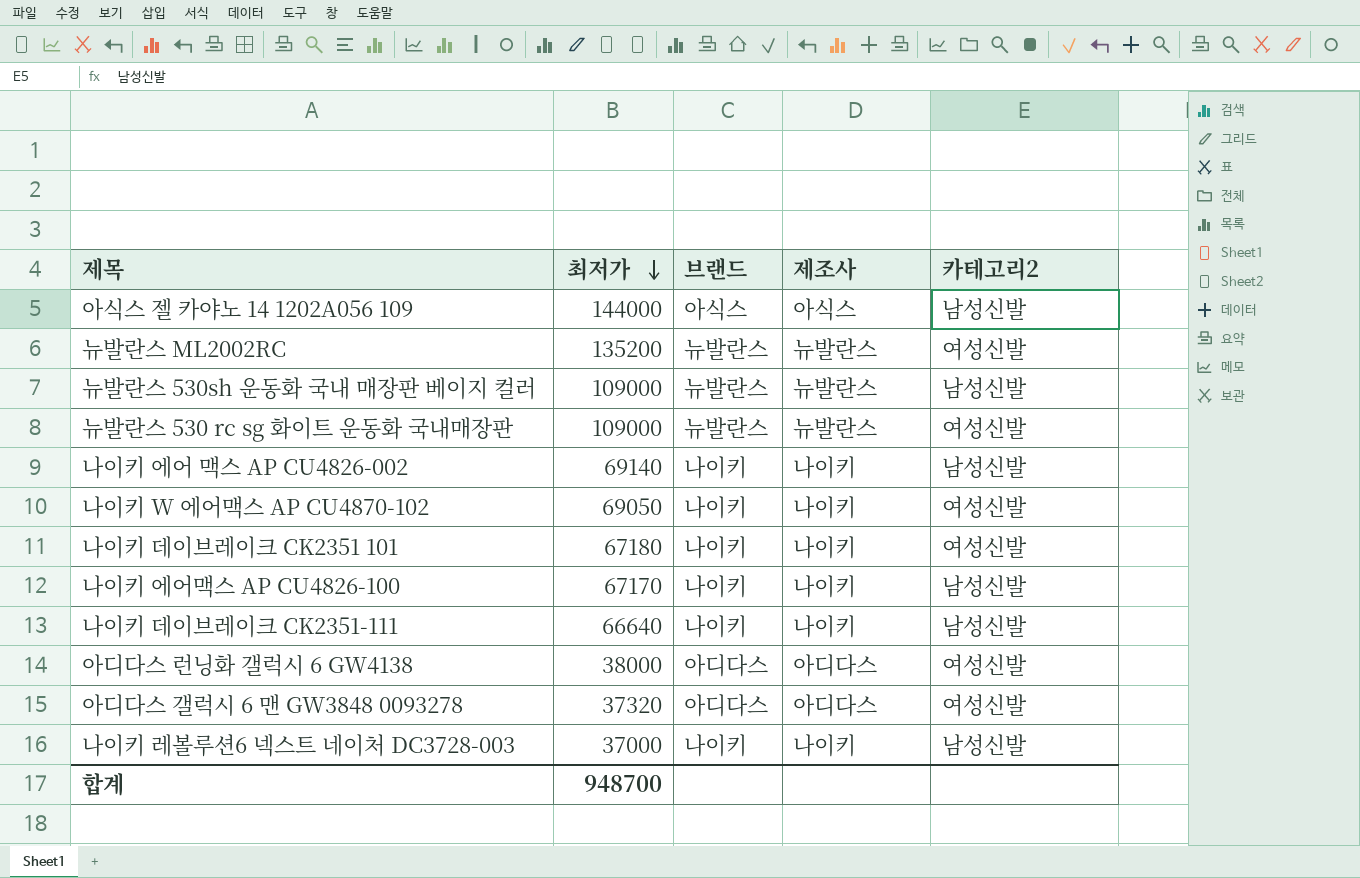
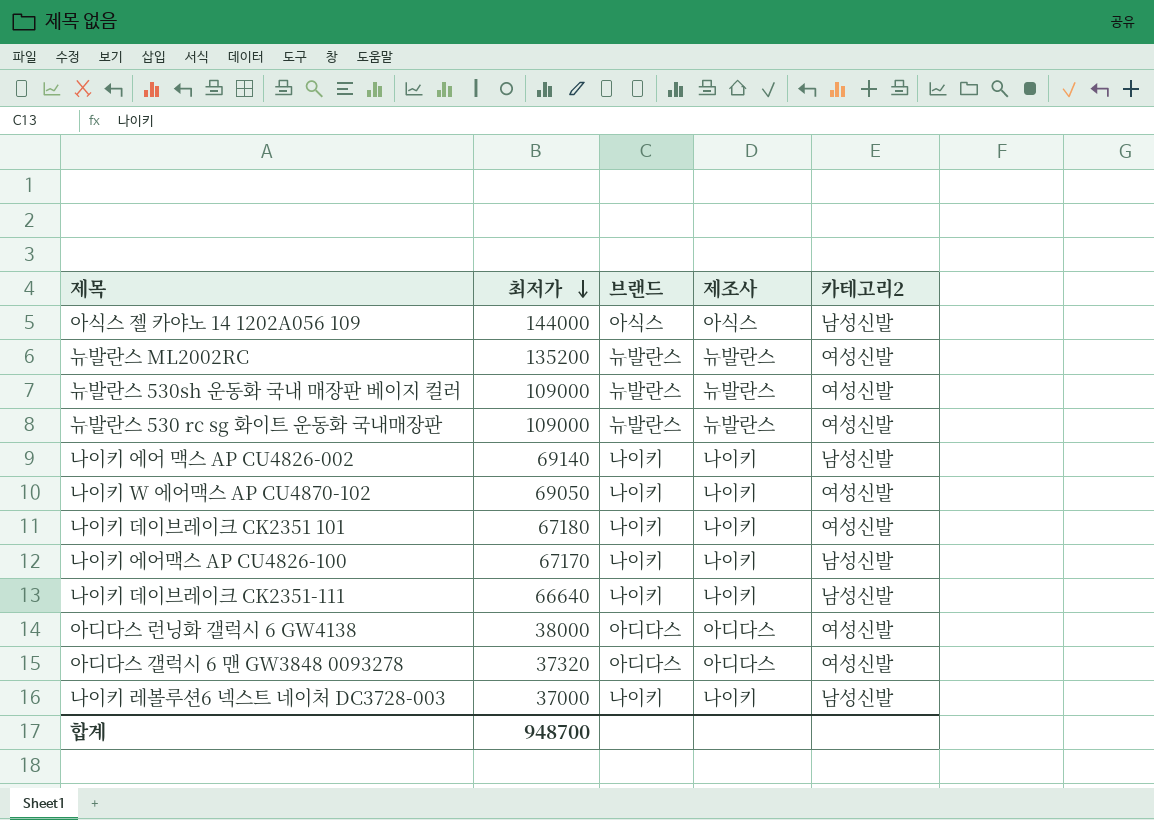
뉴발란스 530sh 운동화 국내 매장판 베이지 컬러 | 카테고리2: 남성신발 -> 여성신발

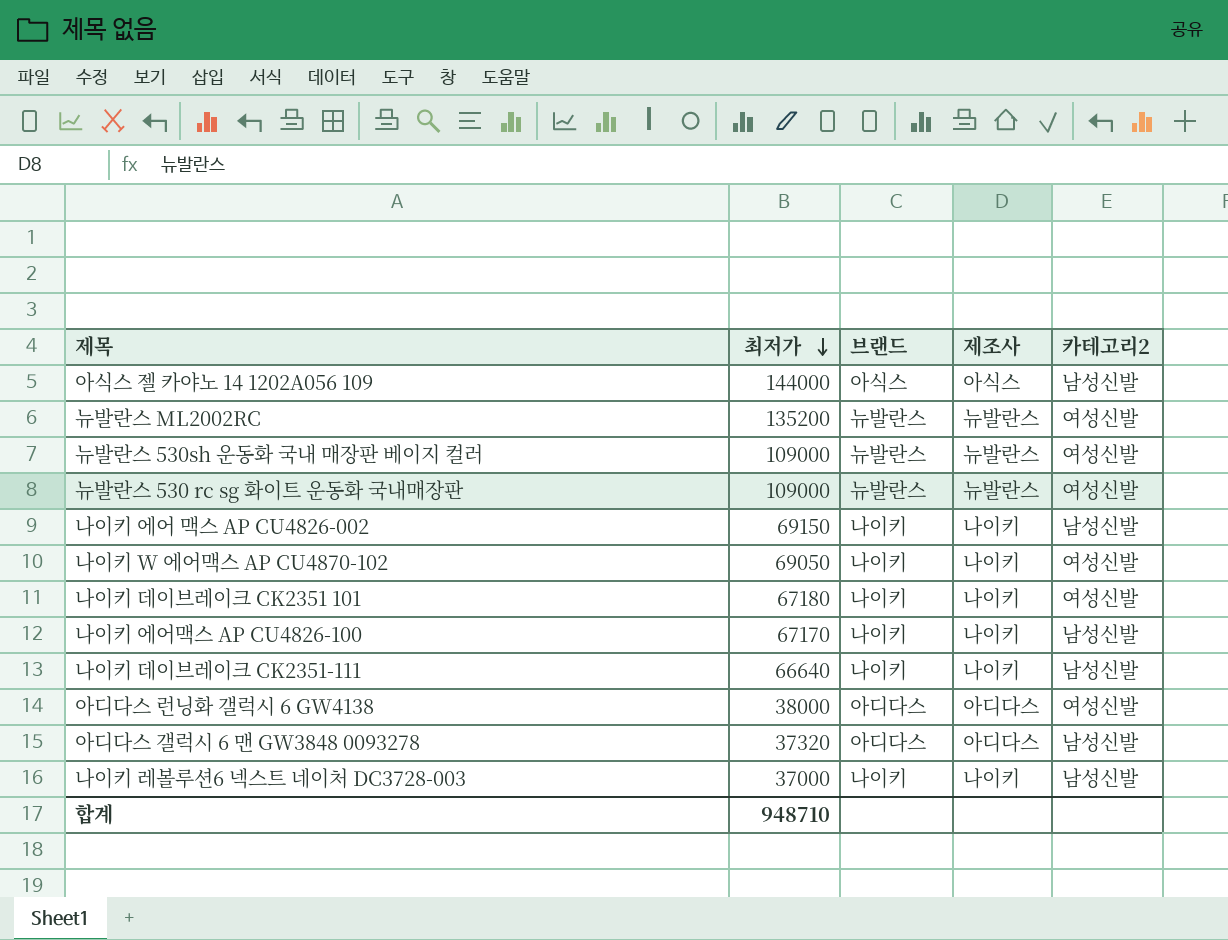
나이키 에어 맥스 AP CU4826-002 | 최저가: 69140 -> 69150
아디다스 갤럭시 6 맨 GW3848 0093278 | 카테고리2: 여성신발 -> 남성신발
합계 | 최저가: 948700 -> 948710

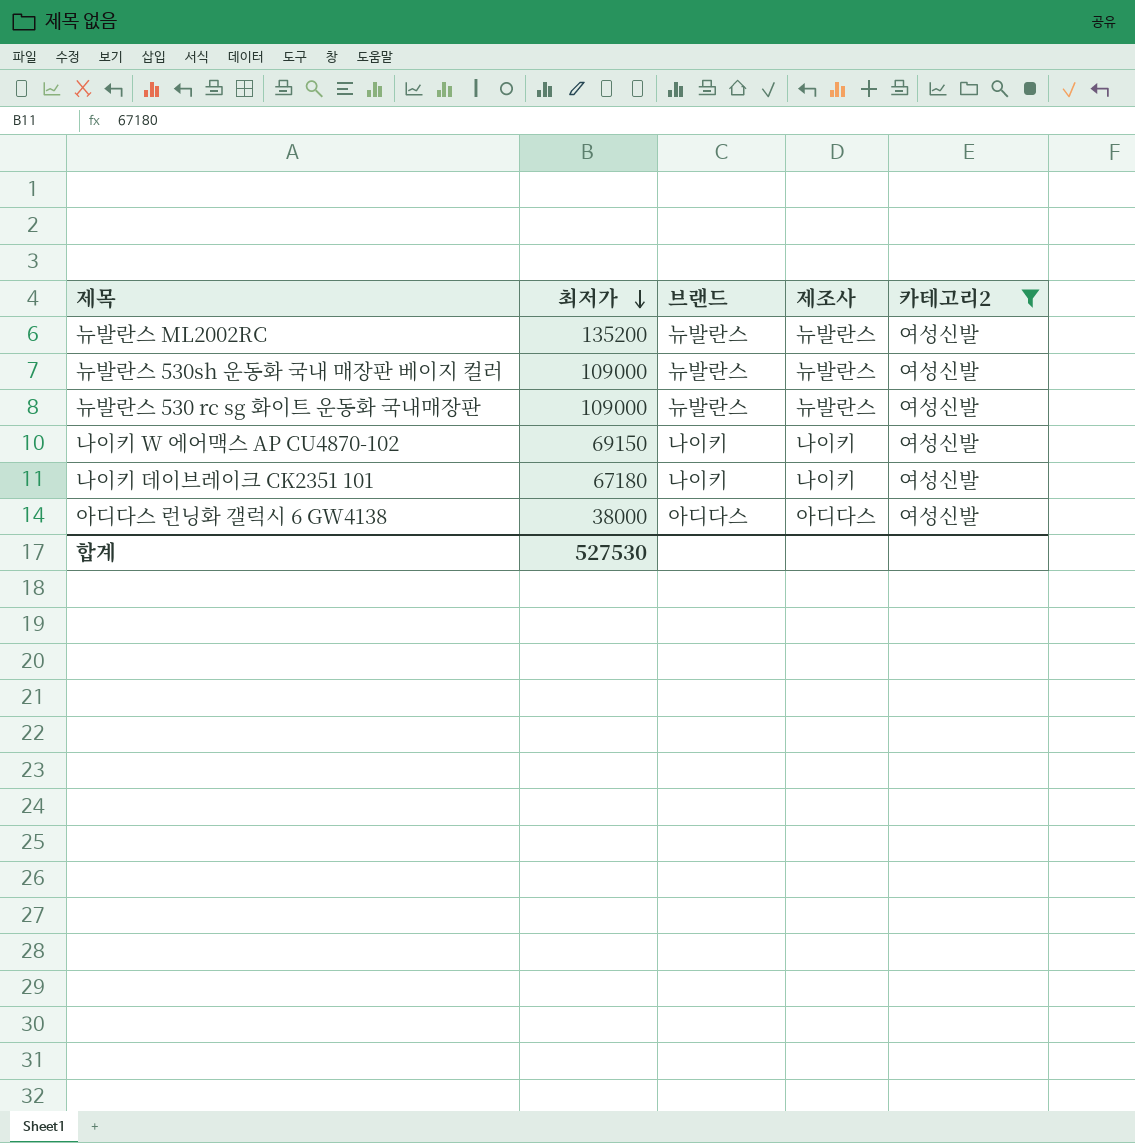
filter: none -> 카테고리2 = 여성신발
나이키 W 에어맥스 AP CU4870-102 | 최저가: 69050 -> 69150
합계 | 최저가: 948710 -> 527530

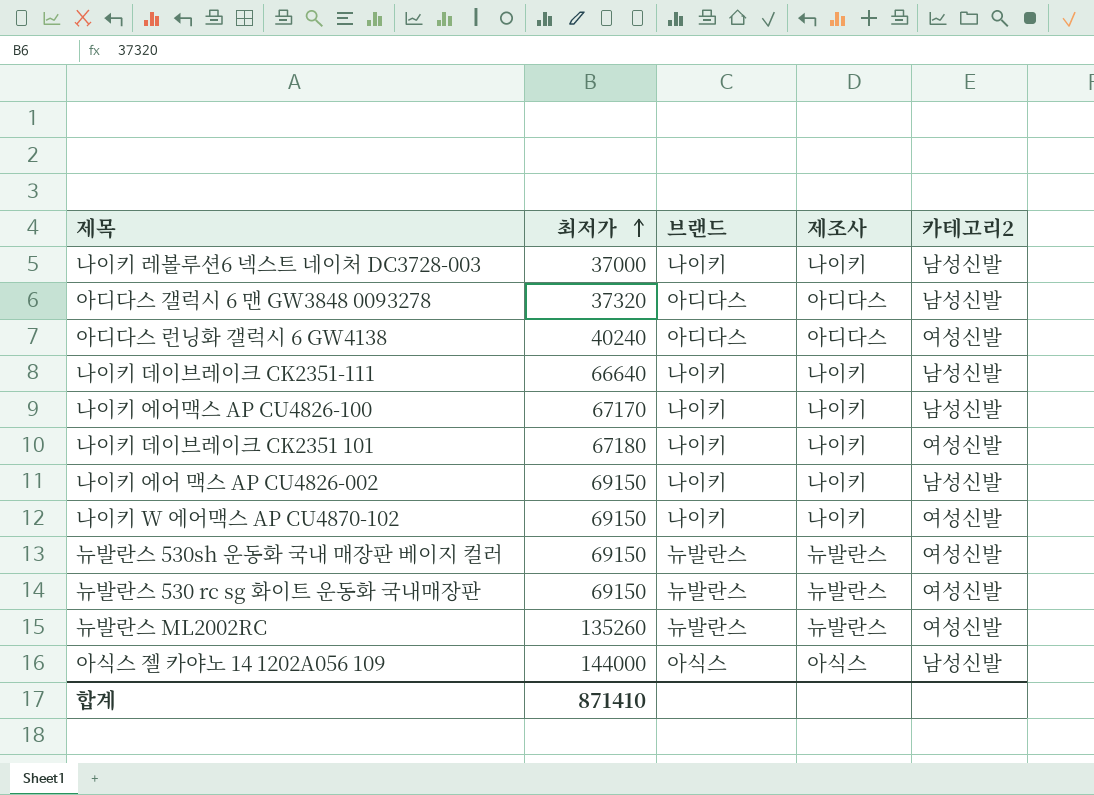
filter: 카테고리2 = 여성신발 -> none
row order: 최저가 descending -> 최저가 ascending
아디다스 런닝화 갤럭시 6 GW4138 | 최저가: 38000 -> 40240
뉴발란스 530sh 운동화 국내 매장판 베이지 컬러 | 최저가: 109000 -> 69150
뉴발란스 530 rc sg 화이트 운동화 국내매장판 | 최저가: 109000 -> 69150
뉴발란스 ML2002RC | 최저가: 135200 -> 135260
합계 | 최저가: 527530 -> 871410

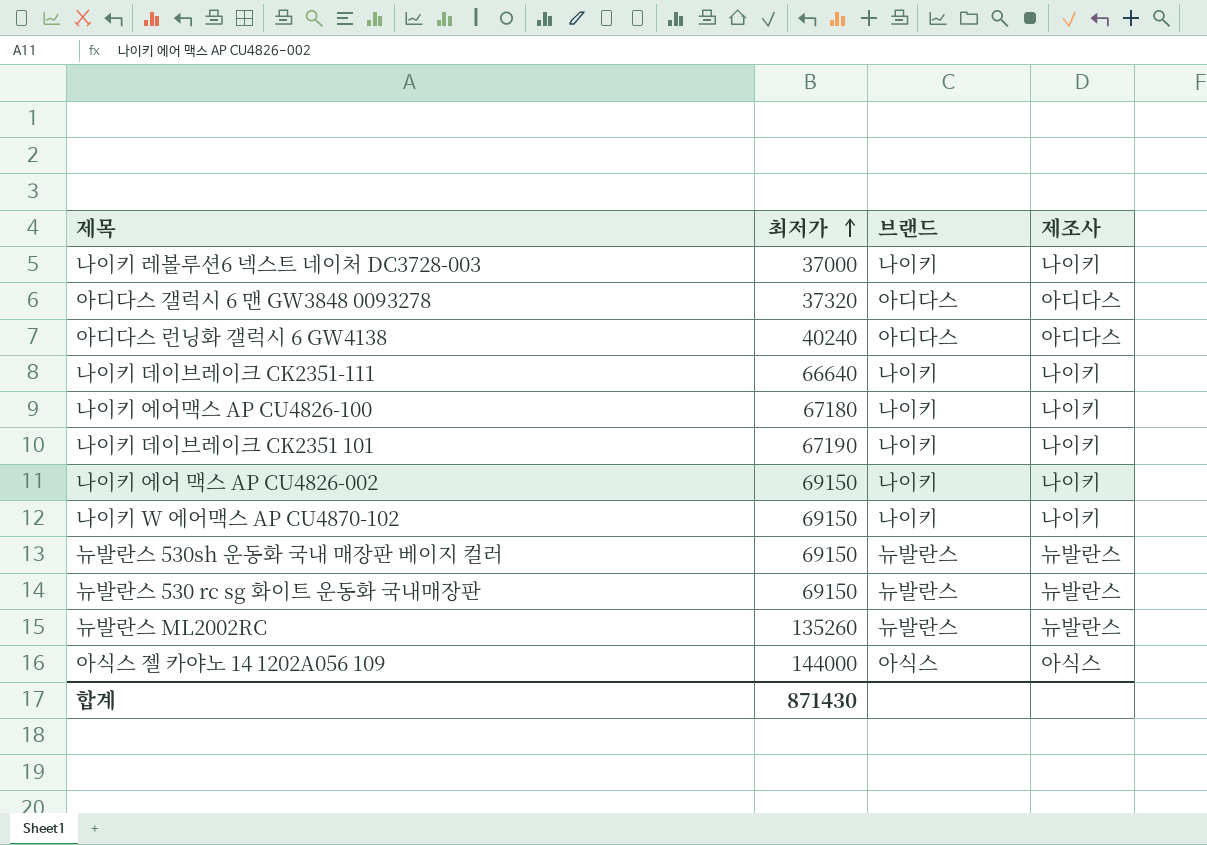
column 카테고리2 | position: 5 -> none
나이키 에어맥스 AP CU4826-100 | 최저가: 67170 -> 67180
나이키 데이브레이크 CK2351 101 | 최저가: 67180 -> 67190
합계 | 최저가: 871410 -> 871430

